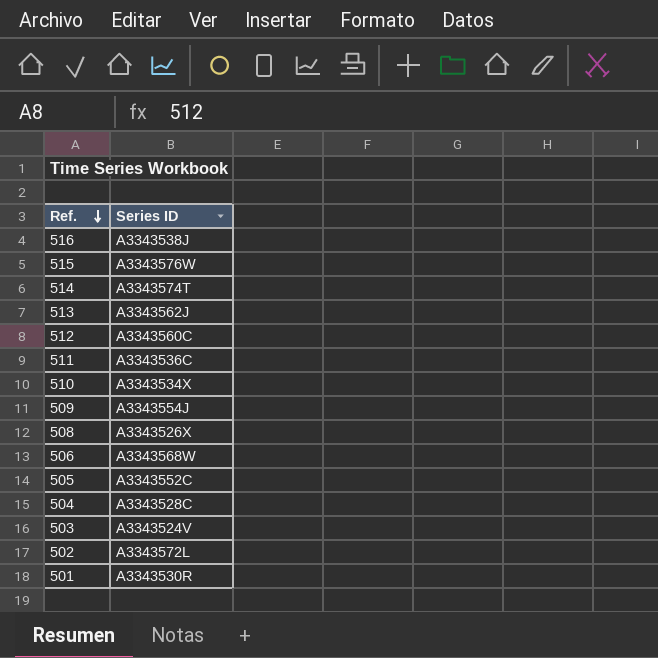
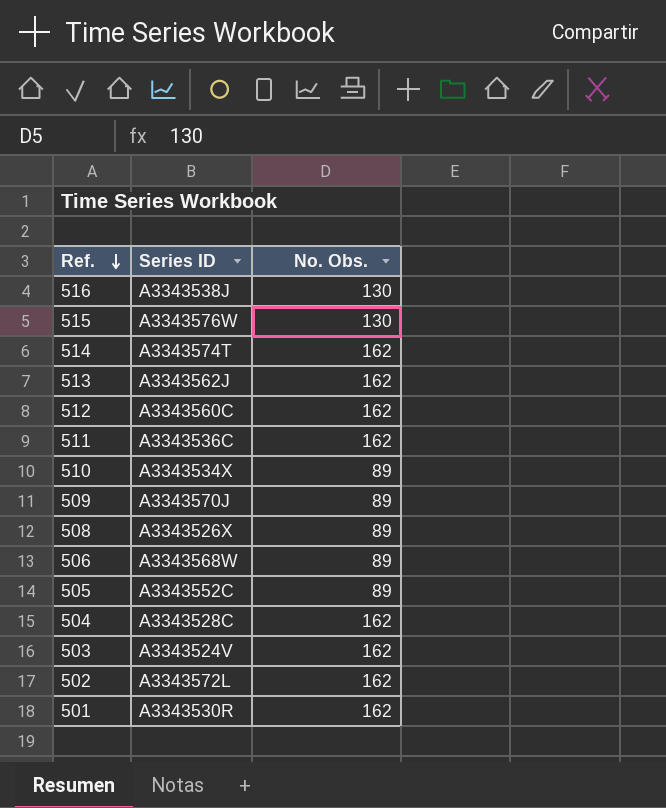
column No. Obs. | position: none -> 3
509 | Series ID: A3343554J -> A3343570J

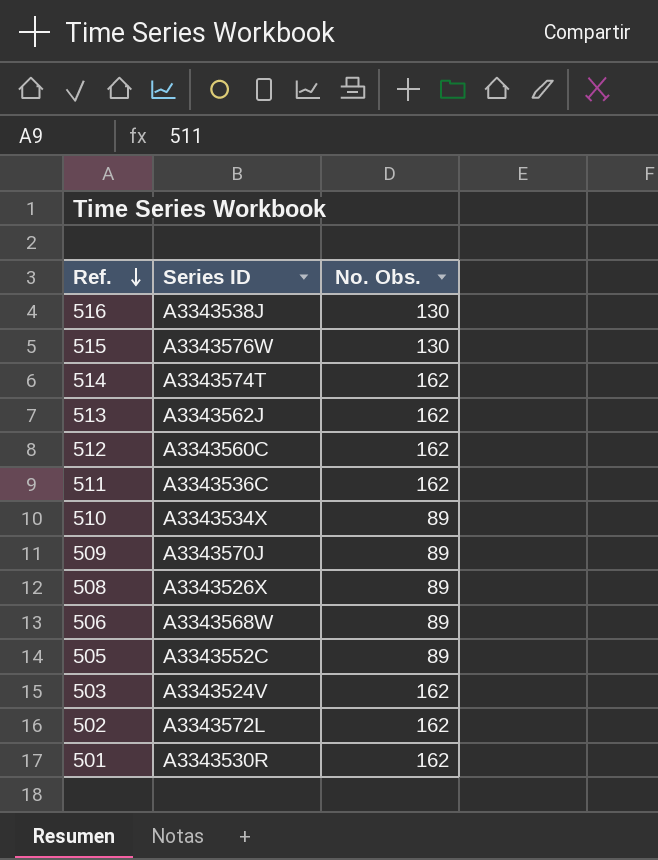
row 504: A3343528C | 162 -> none

